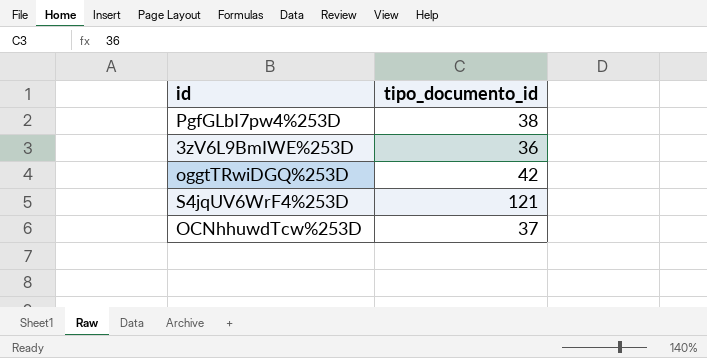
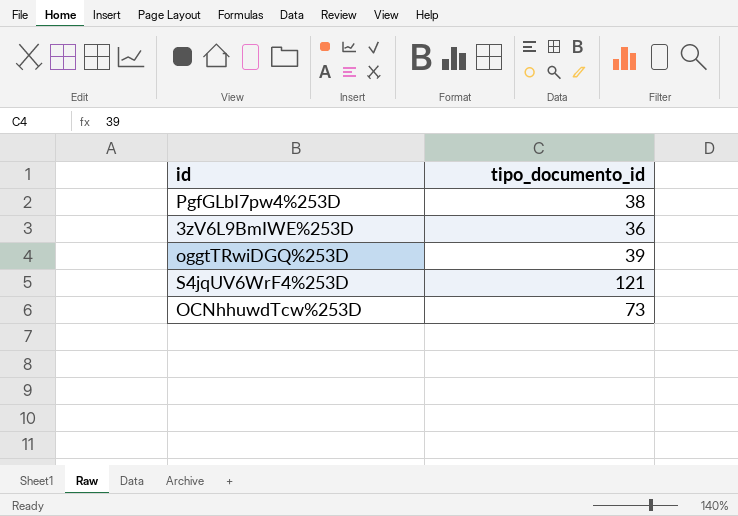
oggtTRwiDGQ%253D | tipo_documento_id: 42 -> 39
OCNhhuwdTcw%253D | tipo_documento_id: 37 -> 73

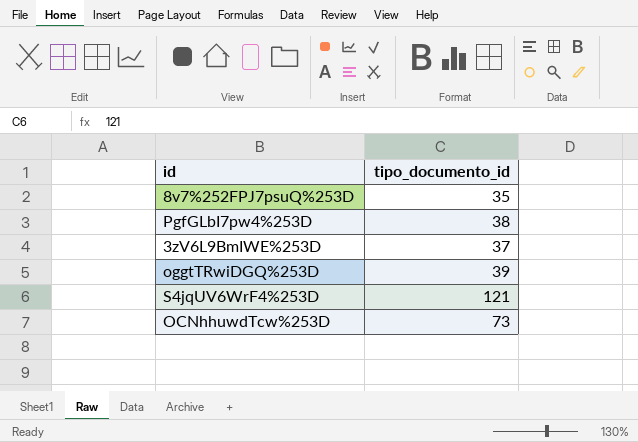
row 8v7%252FPJ7psuQ%253D: none -> 35
3zV6L9BmIWE%253D | tipo_documento_id: 36 -> 37

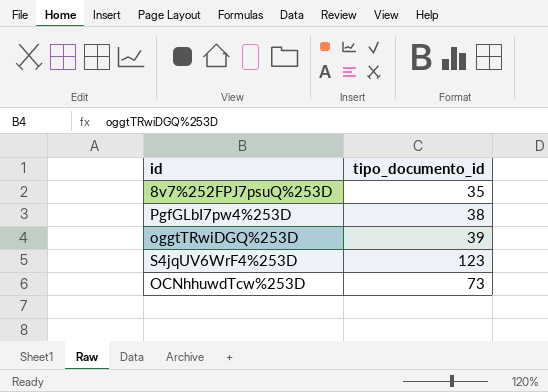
row 3zV6L9BmIWE%253D: 37 -> none
S4jqUV6WrF4%253D | tipo_documento_id: 121 -> 123

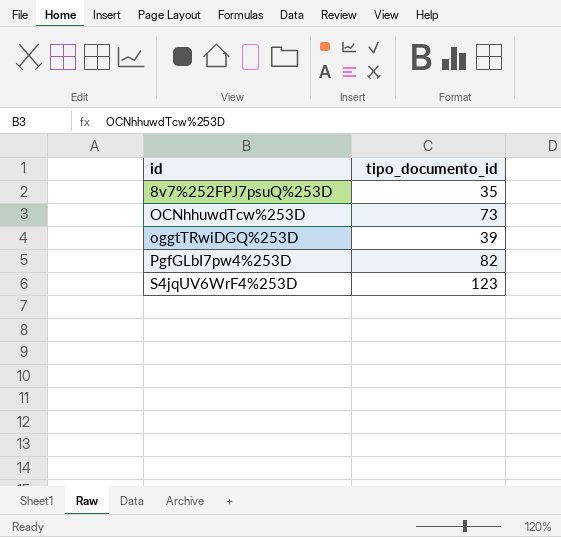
row order: none -> id ascending
PgfGLbI7pw4%253D | tipo_documento_id: 38 -> 82

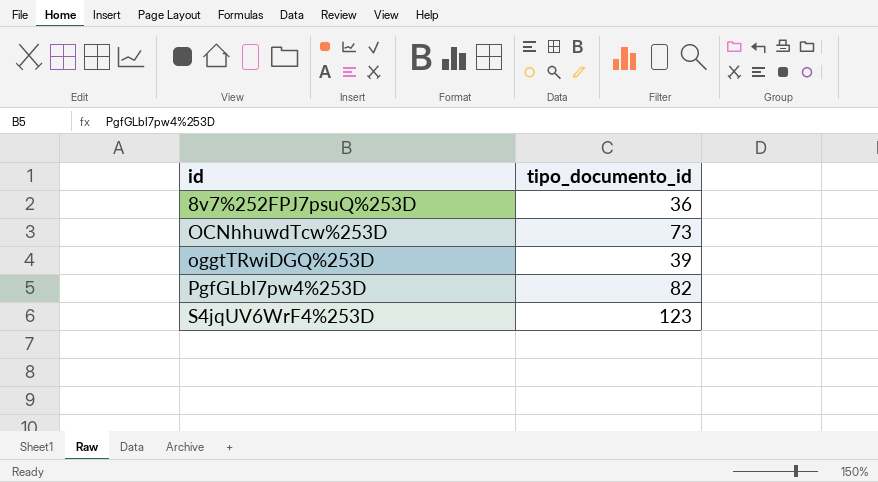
8v7%252FPJ7psuQ%253D | tipo_documento_id: 35 -> 36

